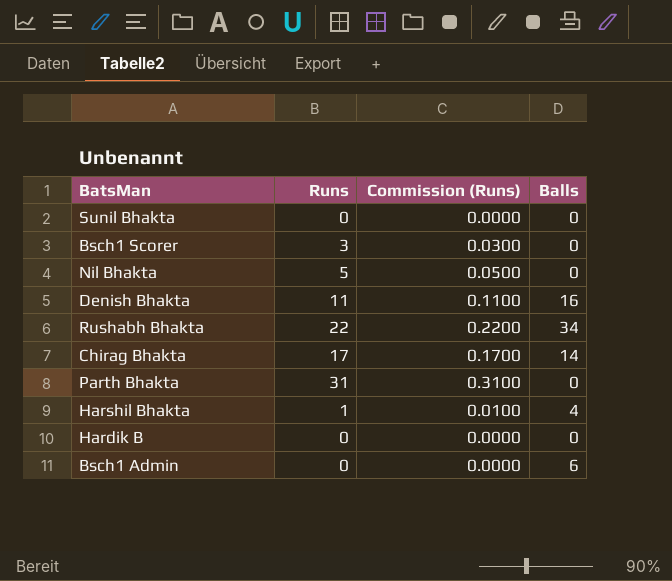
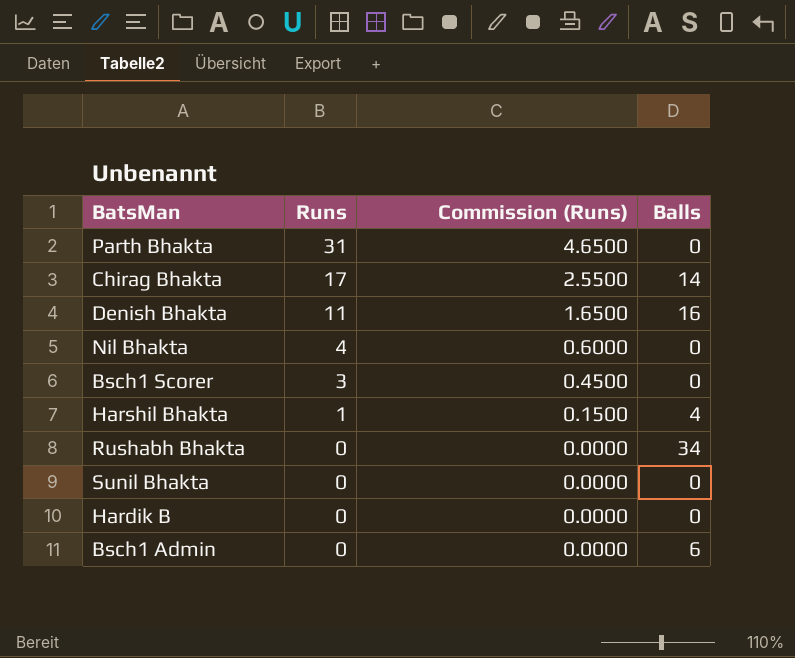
row order: none -> Runs descending
column Commission (Runs) | formula: [Runs] * 0.01 -> [Runs] * 0.15
Nil Bhakta | Runs: 5 -> 4
Rushabh Bhakta | Runs: 22 -> 0

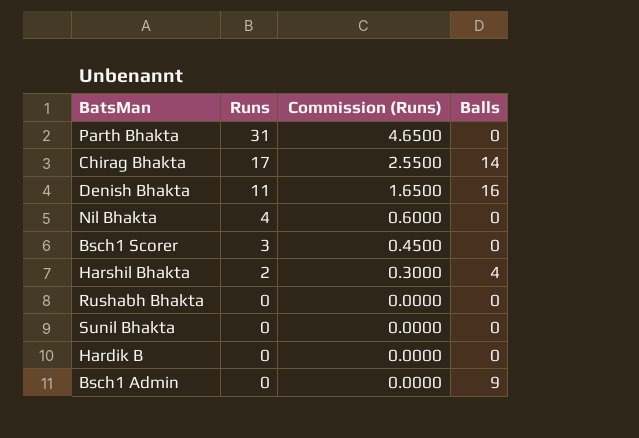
Harshil Bhakta | Runs: 1 -> 2
Harshil Bhakta | Commission (Runs): 0.1500 -> 0.3000
Rushabh Bhakta | Balls: 34 -> 0
Bsch1 Admin | Balls: 6 -> 9

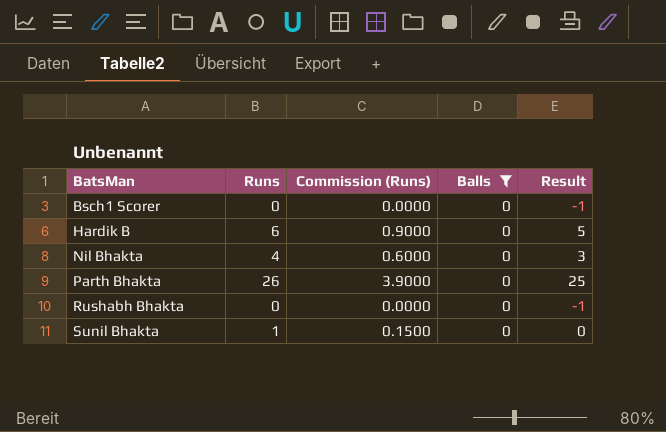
filter: none -> Balls = 0
row order: Runs descending -> BatsMan ascending
column Result | formula: none -> [Runs] - 1
Bsch1 Scorer | Runs: 3 -> 0
Bsch1 Scorer | Commission (Runs): 0.4500 -> 0.0000
Hardik B | Runs: 0 -> 6
Hardik B | Commission (Runs): 0.0000 -> 0.9000
Parth Bhakta | Runs: 31 -> 26
Parth Bhakta | Commission (Runs): 4.6500 -> 3.9000
Sunil Bhakta | Runs: 0 -> 1
Sunil Bhakta | Commission (Runs): 0.0000 -> 0.1500

